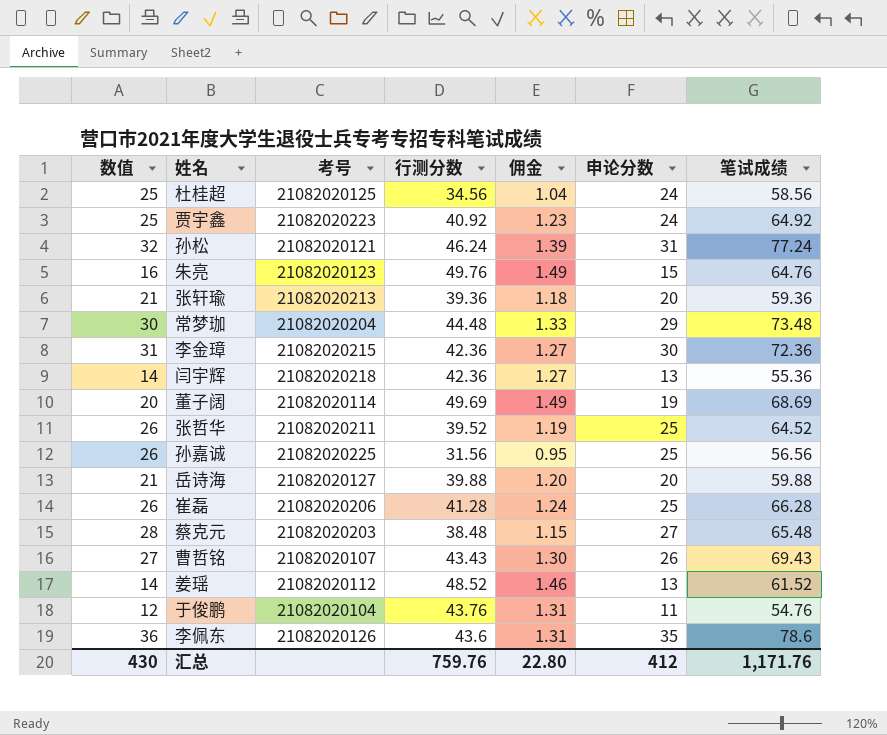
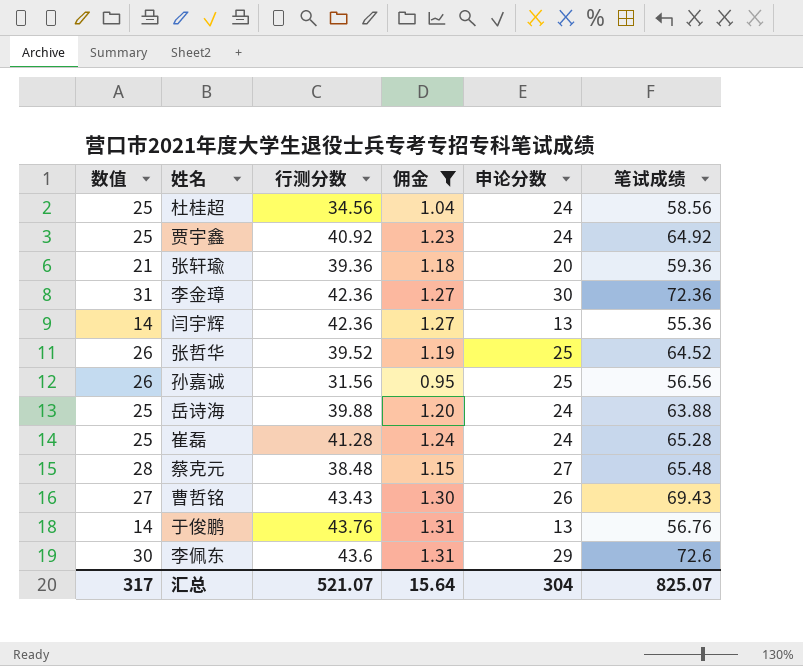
filter: none -> 佣金 <= 1.31
column 考号 | position: 3 -> none
岳诗海 | 数值: 21 -> 25
岳诗海 | 申论分数: 20 -> 24
岳诗海 | 笔试成绩: 59.88 -> 63.88
崔磊 | 数值: 26 -> 25
崔磊 | 申论分数: 25 -> 24
崔磊 | 笔试成绩: 66.28 -> 65.28
于俊鹏 | 数值: 12 -> 14
于俊鹏 | 申论分数: 11 -> 13
于俊鹏 | 笔试成绩: 54.76 -> 56.76
李佩东 | 数值: 36 -> 30
李佩东 | 申论分数: 35 -> 29
李佩东 | 笔试成绩: 78.6 -> 72.6
汇总 | 数值: 430 -> 317
汇总 | 行测分数: 759.76 -> 521.07
汇总 | 佣金: 22.80 -> 15.64
汇总 | 申论分数: 412 -> 304
汇总 | 笔试成绩: 1,171.76 -> 825.07

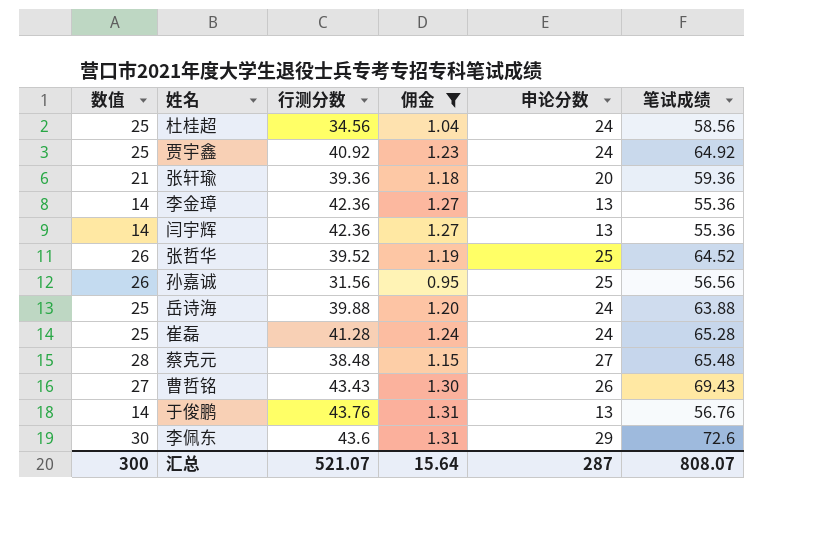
李金璋 | 数值: 31 -> 14
李金璋 | 申论分数: 30 -> 13
李金璋 | 笔试成绩: 72.36 -> 55.36
汇总 | 数值: 317 -> 300
汇总 | 申论分数: 304 -> 287
汇总 | 笔试成绩: 825.07 -> 808.07

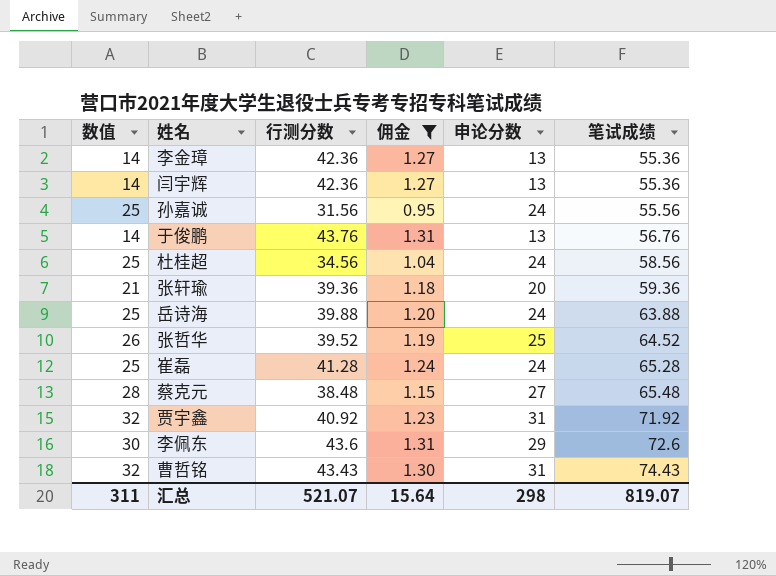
row order: none -> 笔试成绩 ascending
孙嘉诚 | 数值: 26 -> 25
孙嘉诚 | 申论分数: 25 -> 24
孙嘉诚 | 笔试成绩: 56.56 -> 55.56
贾宇鑫 | 数值: 25 -> 32
贾宇鑫 | 申论分数: 24 -> 31
贾宇鑫 | 笔试成绩: 64.92 -> 71.92
曹哲铭 | 数值: 27 -> 32
曹哲铭 | 申论分数: 26 -> 31
曹哲铭 | 笔试成绩: 69.43 -> 74.43
汇总 | 数值: 300 -> 311
汇总 | 申论分数: 287 -> 298
汇总 | 笔试成绩: 808.07 -> 819.07

